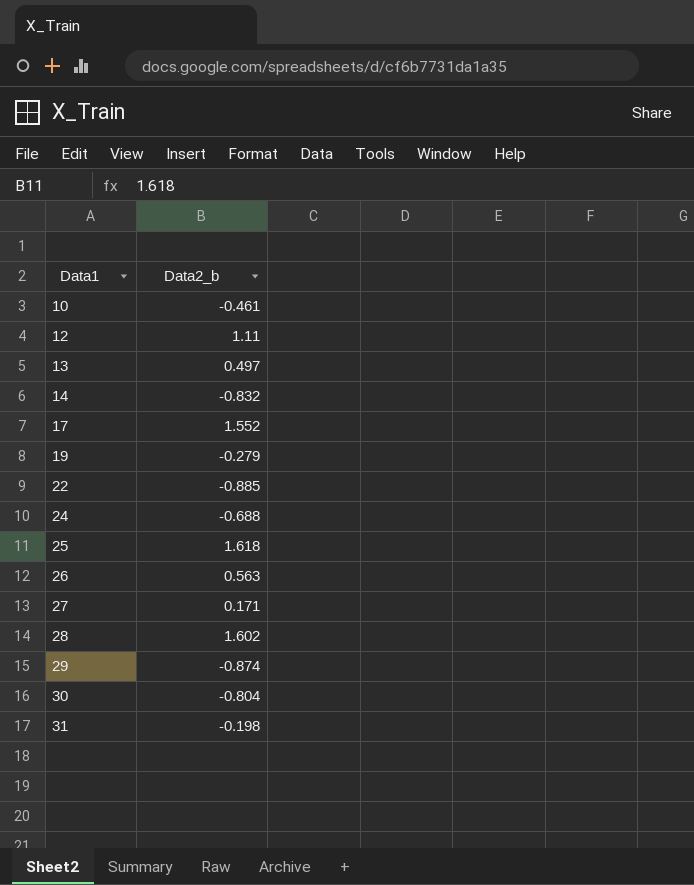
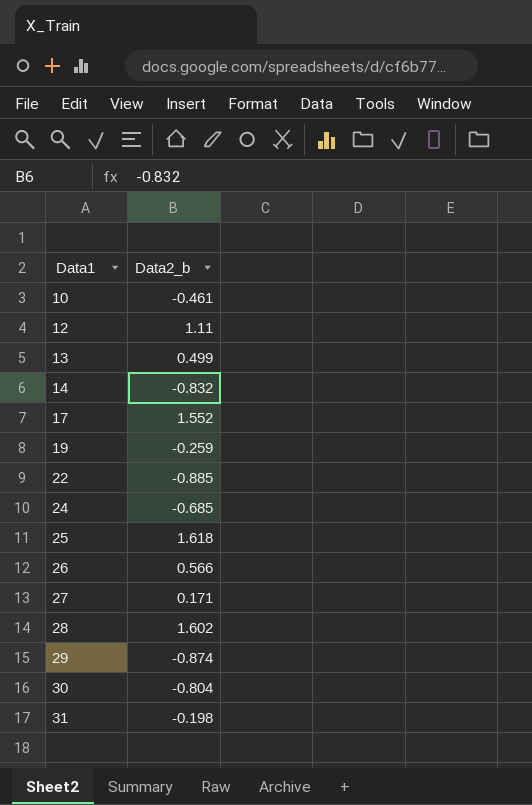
13 | Data2_b: 0.497 -> 0.499
19 | Data2_b: -0.279 -> -0.259
24 | Data2_b: -0.688 -> -0.685
26 | Data2_b: 0.563 -> 0.566

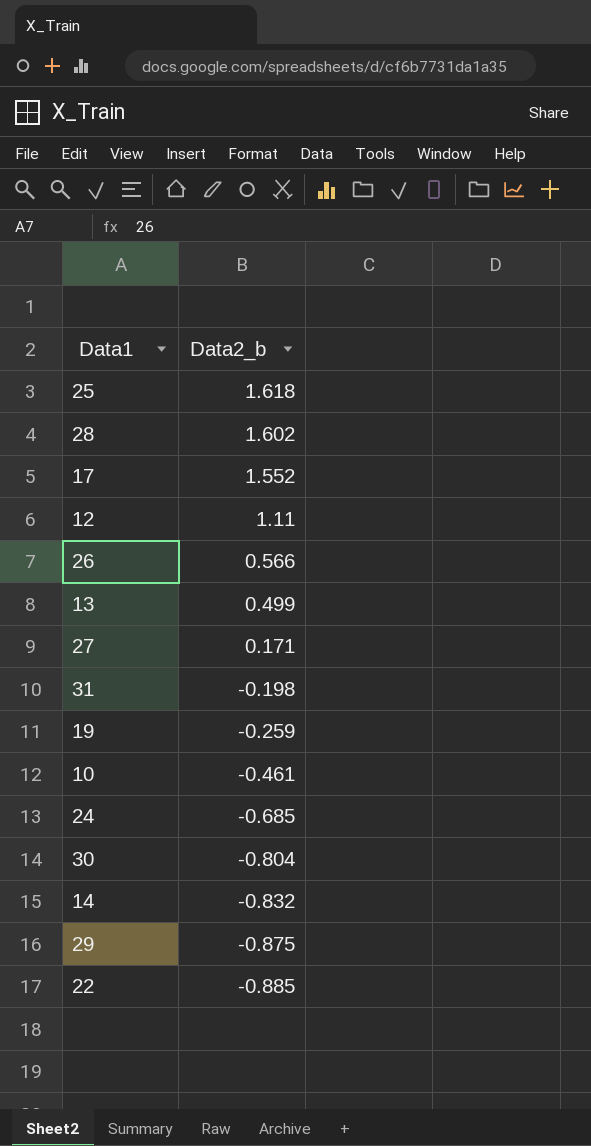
row order: Data1 ascending -> Data2_b descending
29 | Data2_b: -0.874 -> -0.875

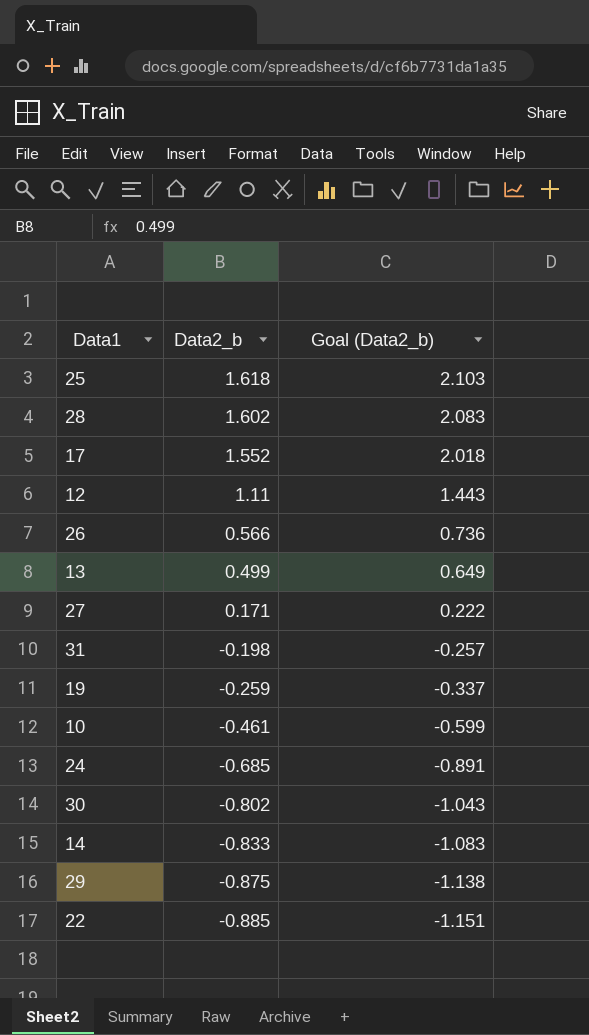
column Goal (Data2_b) | formula: none -> [Data2_b] * 1.3
30 | Data2_b: -0.804 -> -0.802
14 | Data2_b: -0.832 -> -0.833

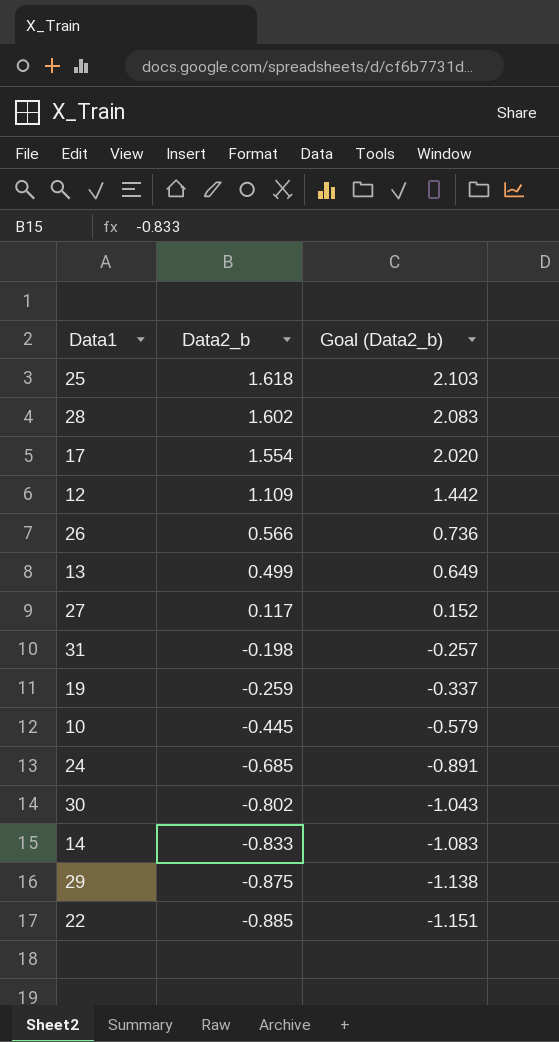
17 | Data2_b: 1.552 -> 1.554
17 | Goal (Data2_b): 2.018 -> 2.020
12 | Data2_b: 1.11 -> 1.109
12 | Goal (Data2_b): 1.443 -> 1.442
27 | Data2_b: 0.171 -> 0.117
27 | Goal (Data2_b): 0.222 -> 0.152
10 | Data2_b: -0.461 -> -0.445
10 | Goal (Data2_b): -0.599 -> -0.579

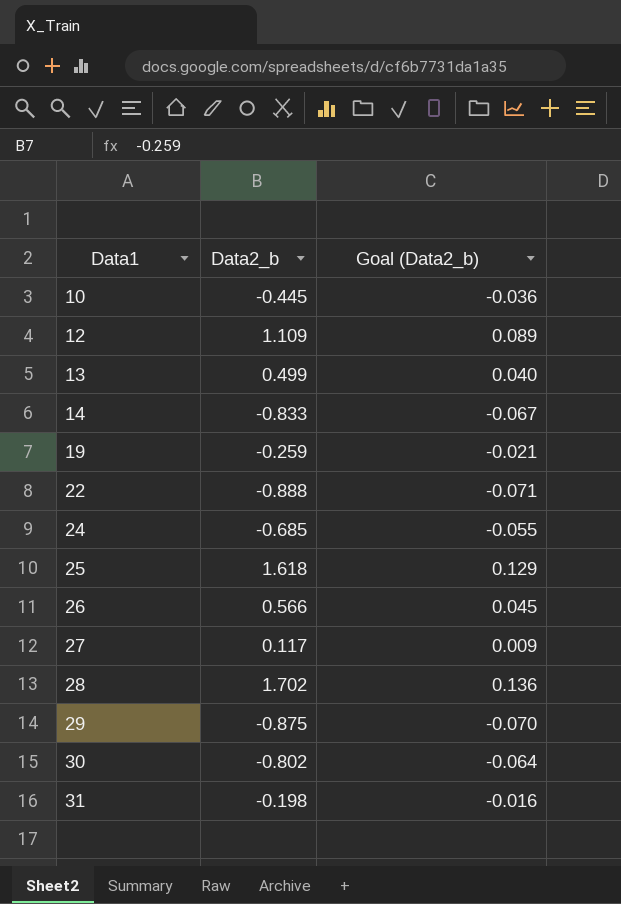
row order: Data2_b descending -> Data1 ascending
column Goal (Data2_b) | formula: [Data2_b] * 1.3 -> [Data2_b] * 0.08
row 17: 1.554 | 2.020 -> none
22 | Data2_b: -0.885 -> -0.888
28 | Data2_b: 1.602 -> 1.702

